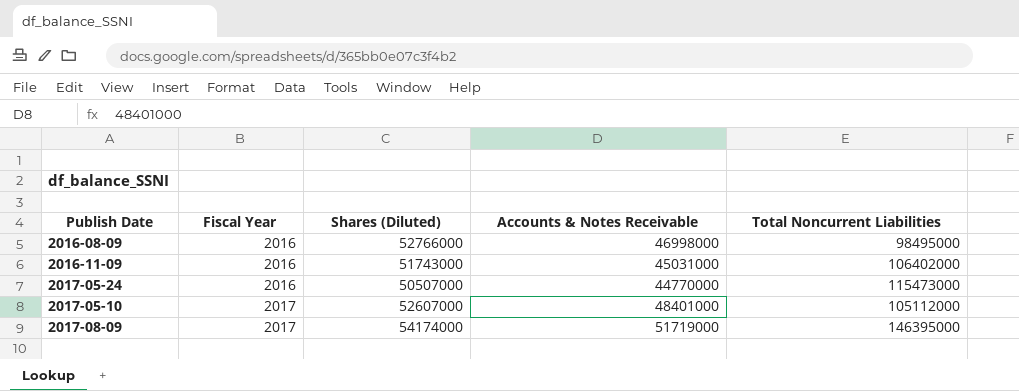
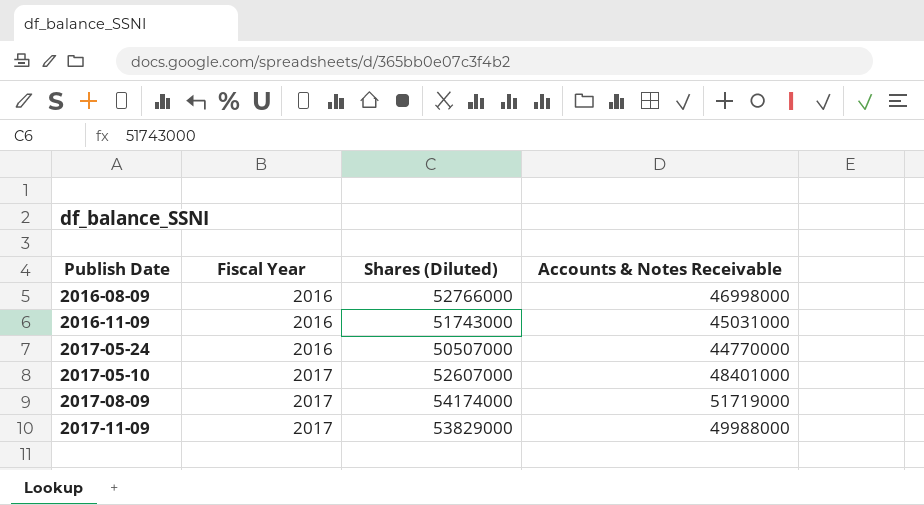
column Total Noncurrent Liabilities | position: 5 -> none
row 2017-11-09: none -> 2017 | 53829000 | 49988000

